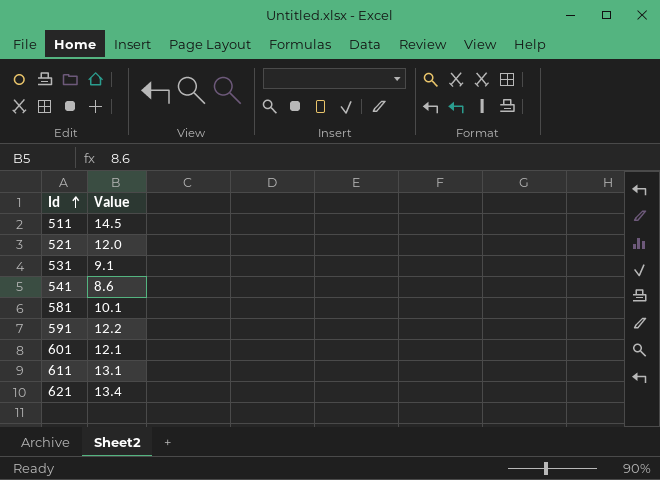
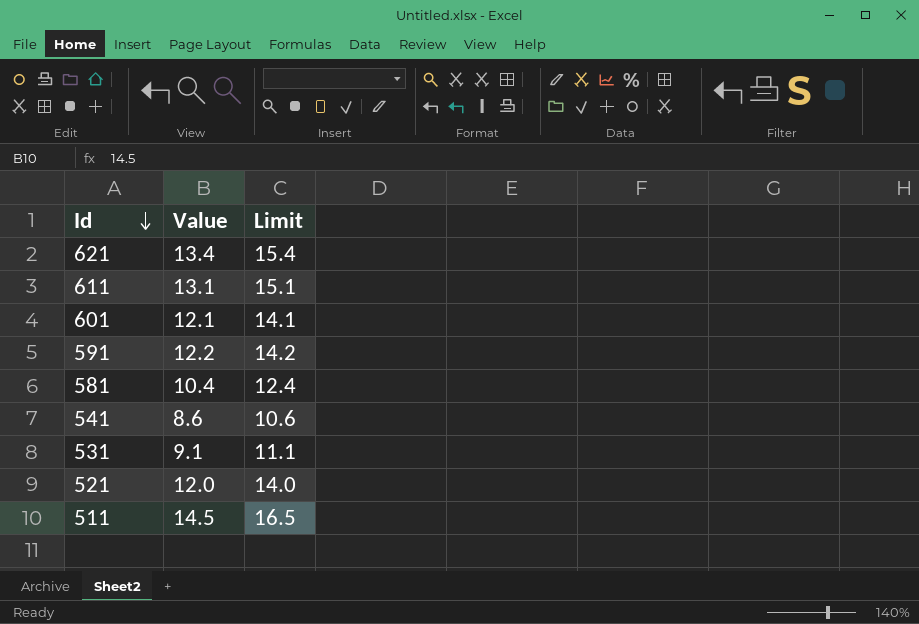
row order: Id ascending -> Id descending
column Limit | formula: none -> [Value] + 2
581 | Value: 10.1 -> 10.4

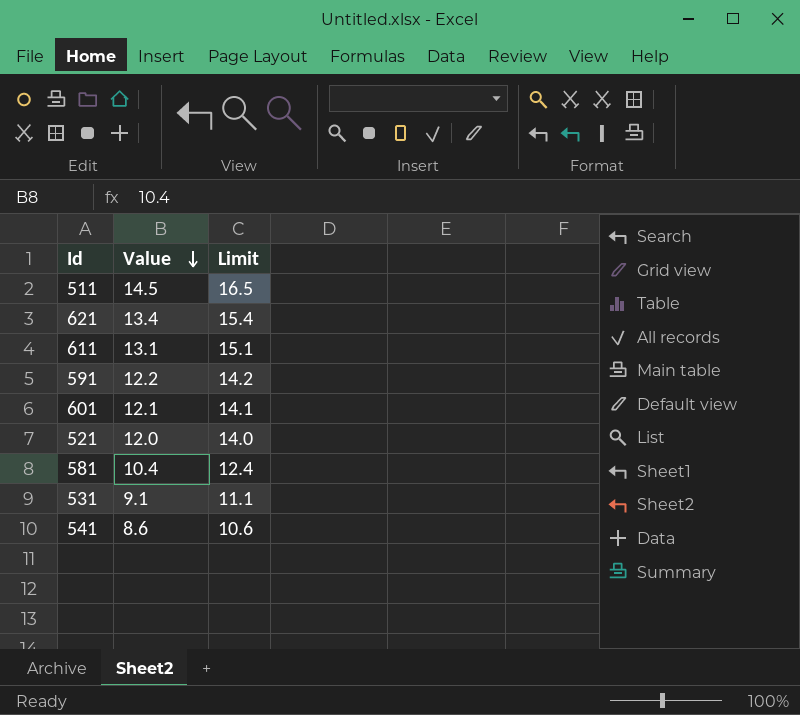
row order: Id descending -> Value descending

